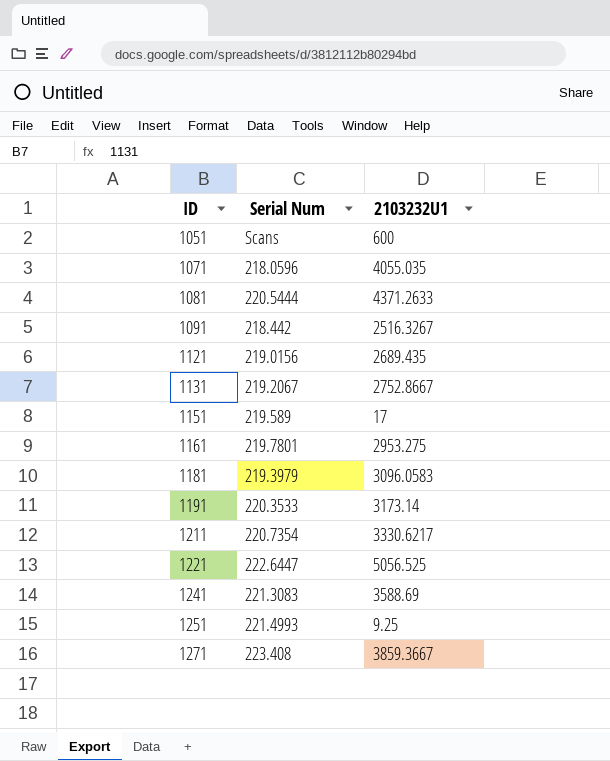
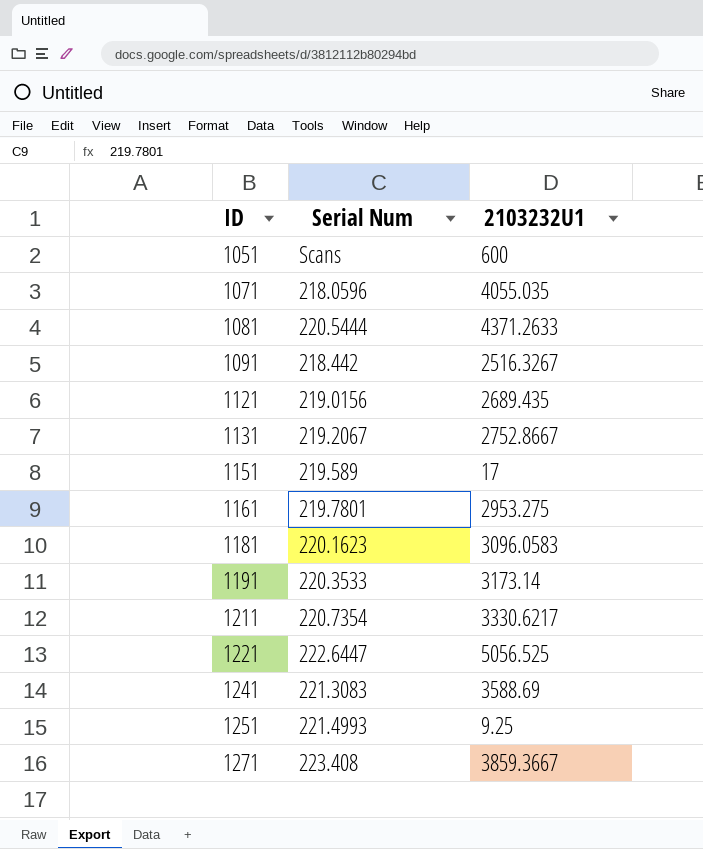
1181 | Serial Num: 219.3979 -> 220.1623

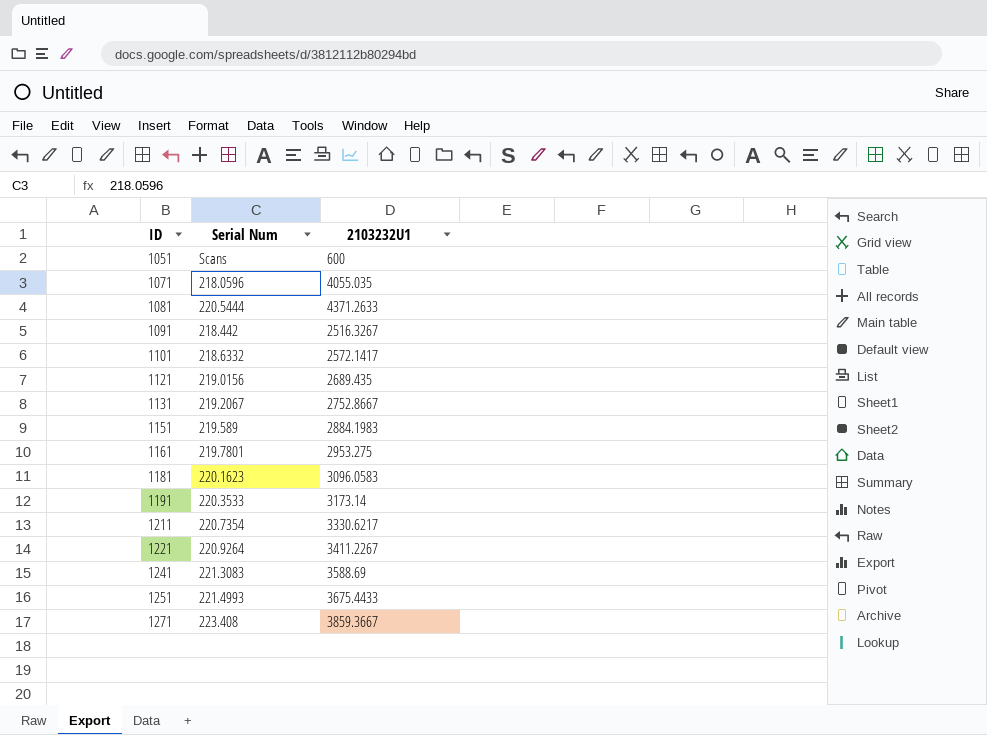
row 1101: none -> 218.6332 | 2572.1417
1151 | 2103232U1: 17 -> 2884.1983
1221 | Serial Num: 222.6447 -> 220.9264
1221 | 2103232U1: 5056.525 -> 3411.2267
1251 | 2103232U1: 9.25 -> 3675.4433

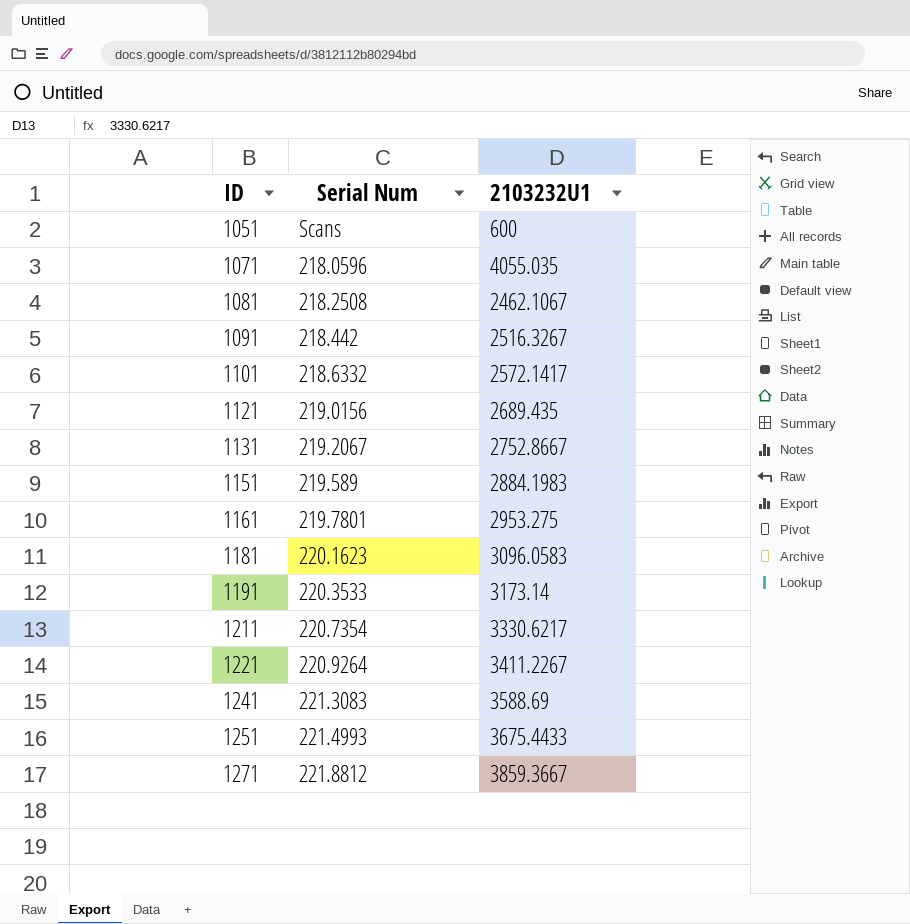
1081 | Serial Num: 220.5444 -> 218.2508
1081 | 2103232U1: 4371.2633 -> 2462.1067
1271 | Serial Num: 223.408 -> 221.8812

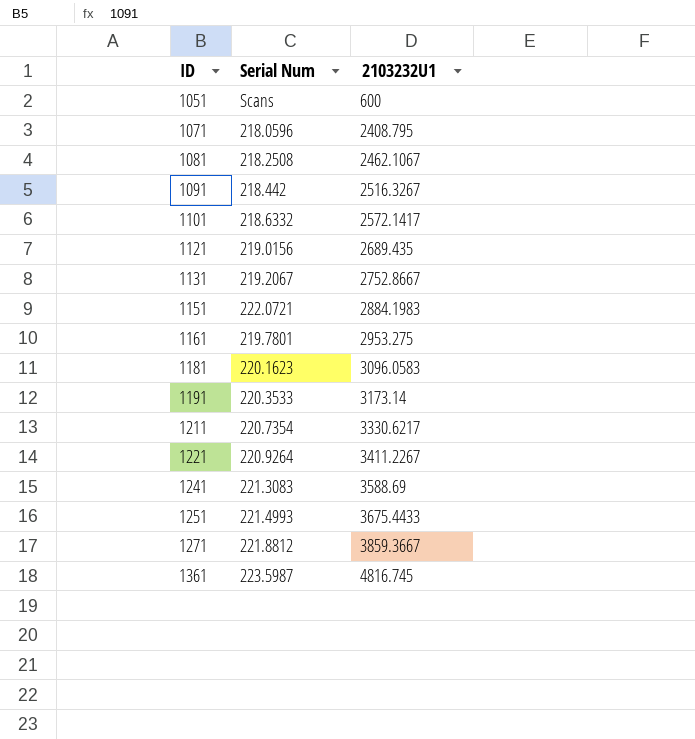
1071 | 2103232U1: 4055.035 -> 2408.795
1151 | Serial Num: 219.589 -> 222.0721
row 1361: none -> 223.5987 | 4816.745

